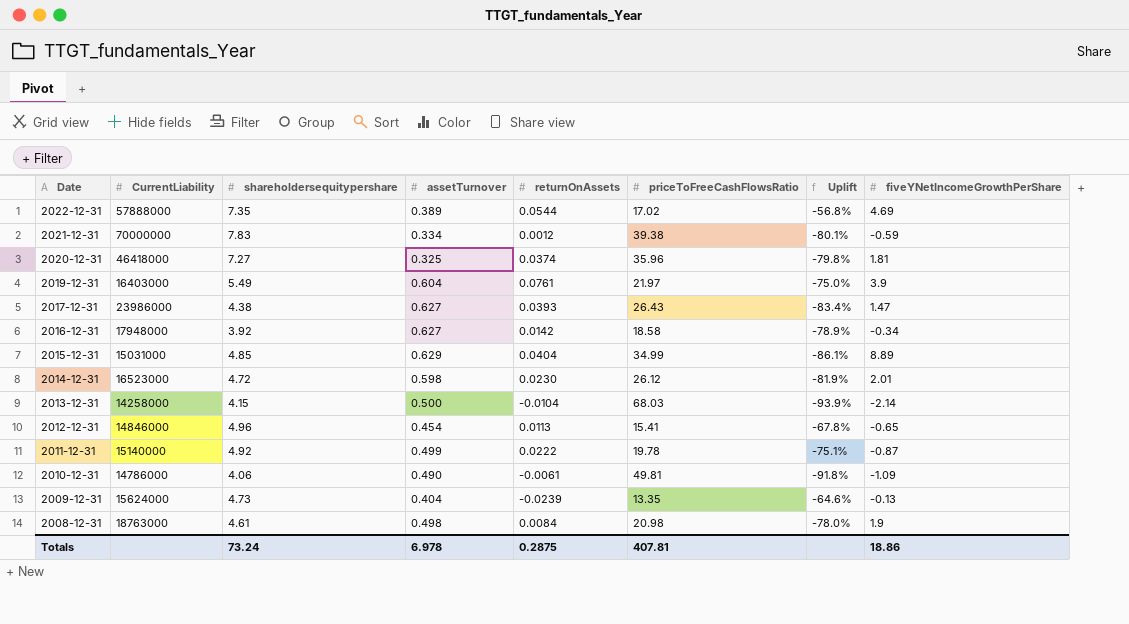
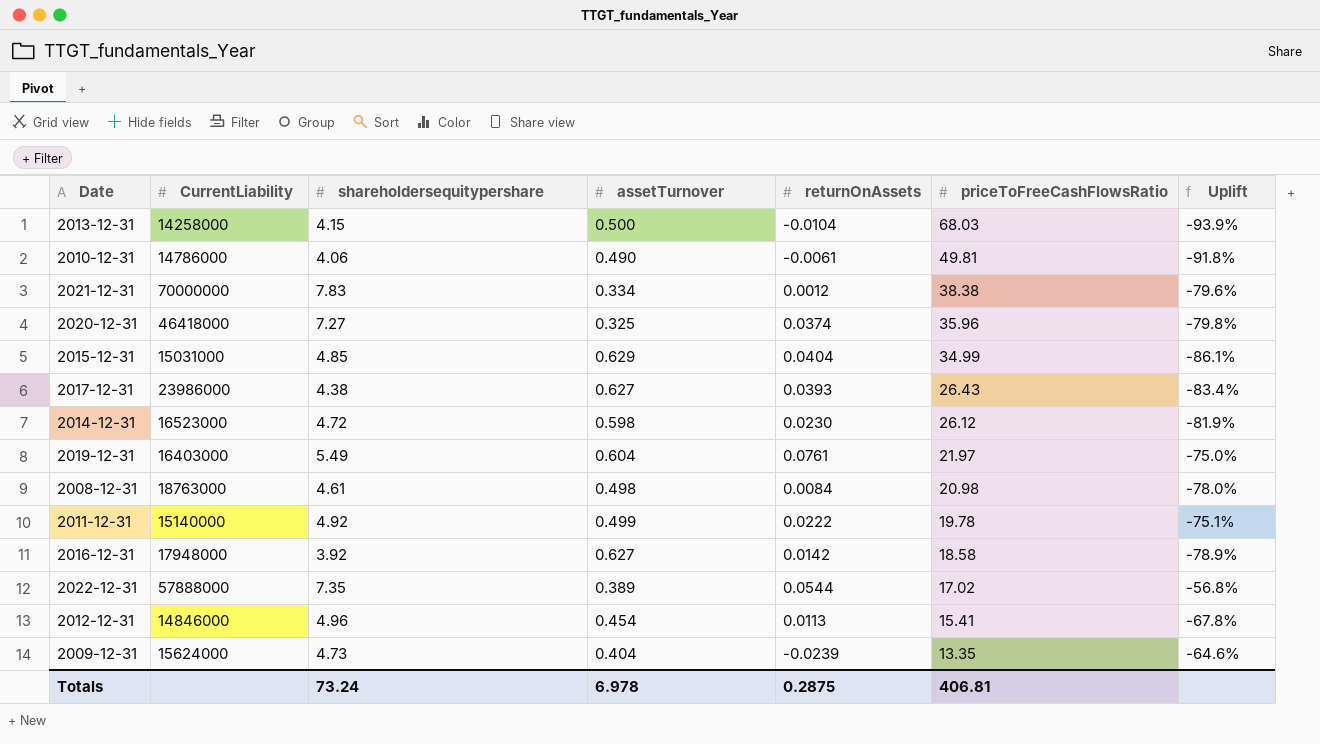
row order: Date descending -> priceToFreeCashFlowsRatio descending
column fiveYNetIncomeGrowthPerShare | position: 8 -> none
2021-12-31 | priceToFreeCashFlowsRatio: 39.38 -> 38.38
2021-12-31 | Uplift: -80.1% -> -79.6%
Totals | priceToFreeCashFlowsRatio: 407.81 -> 406.81

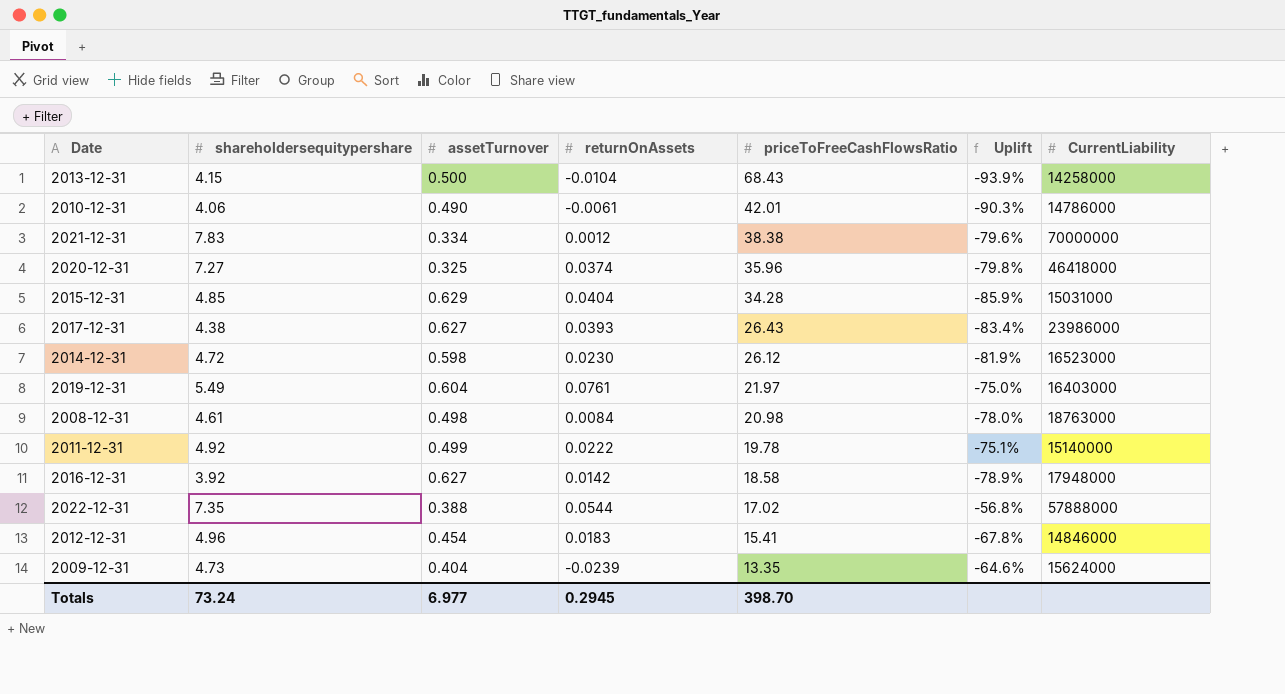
column CurrentLiability | position: 2 -> 7
2013-12-31 | priceToFreeCashFlowsRatio: 68.03 -> 68.43
2010-12-31 | priceToFreeCashFlowsRatio: 49.81 -> 42.01
2010-12-31 | Uplift: -91.8% -> -90.3%
2015-12-31 | priceToFreeCashFlowsRatio: 34.99 -> 34.28
2015-12-31 | Uplift: -86.1% -> -85.9%
2022-12-31 | assetTurnover: 0.389 -> 0.388
2012-12-31 | returnOnAssets: 0.0113 -> 0.0183
Totals | assetTurnover: 6.978 -> 6.977
Totals | returnOnAssets: 0.2875 -> 0.2945
Totals | priceToFreeCashFlowsRatio: 406.81 -> 398.70

